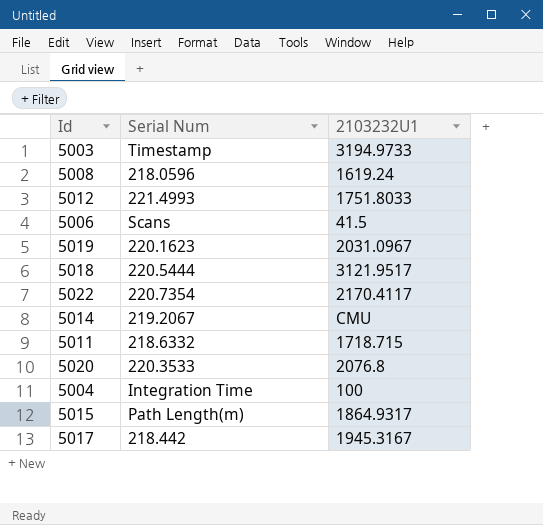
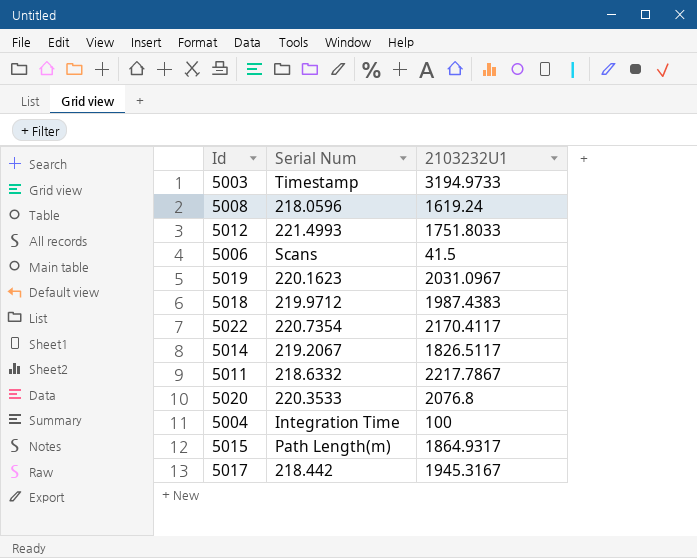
5018 | Serial Num: 220.5444 -> 219.9712
5018 | 2103232U1: 3121.9517 -> 1987.4383
5014 | 2103232U1: CMU -> 1826.5117
5011 | 2103232U1: 1718.715 -> 2217.7867

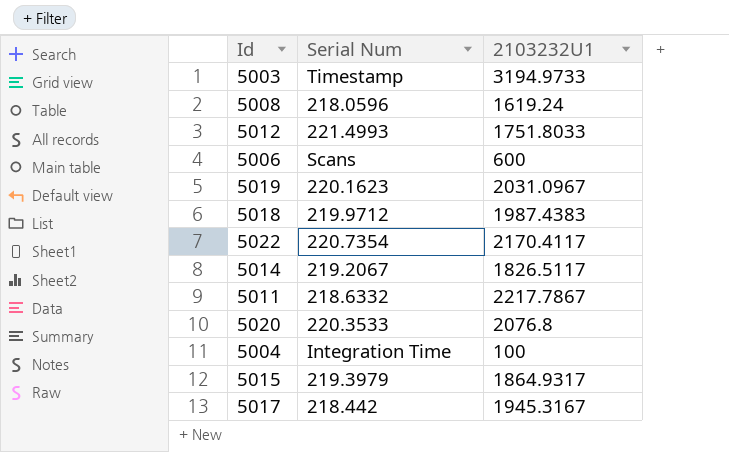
5006 | 2103232U1: 41.5 -> 600
5015 | Serial Num: Path Length(m) -> 219.3979

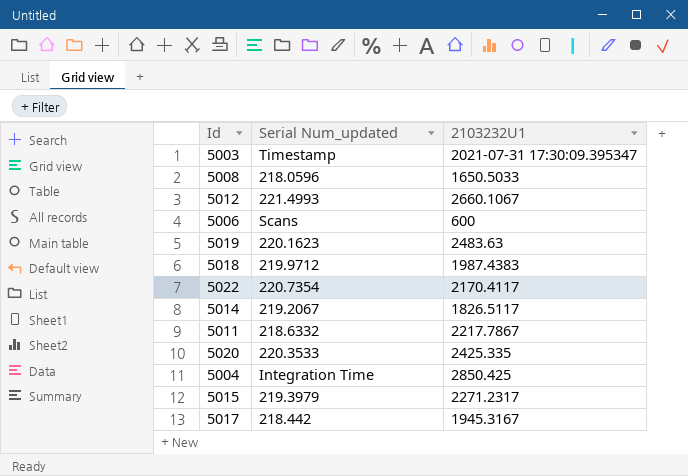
column name: Serial Num -> Serial Num_updated
5003 | 2103232U1: 3194.9733 -> 2021-07-31 17:30:09.395347
5008 | 2103232U1: 1619.24 -> 1650.5033
5012 | 2103232U1: 1751.8033 -> 2660.1067
5019 | 2103232U1: 2031.0967 -> 2483.63
5020 | 2103232U1: 2076.8 -> 2425.335
5004 | 2103232U1: 100 -> 2850.425
5015 | 2103232U1: 1864.9317 -> 2271.2317

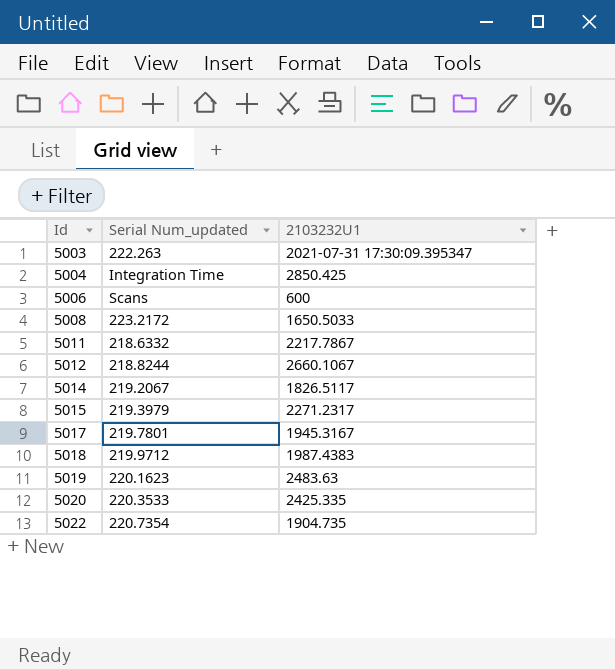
row order: none -> Id ascending
5003 | Serial Num_updated: Timestamp -> 222.263
5008 | Serial Num_updated: 218.0596 -> 223.2172
5012 | Serial Num_updated: 221.4993 -> 218.8244
5017 | Serial Num_updated: 218.442 -> 219.7801
5022 | 2103232U1: 2170.4117 -> 1904.735

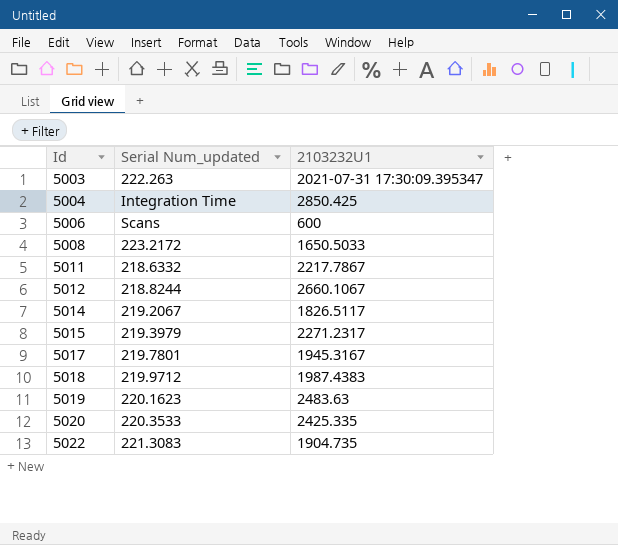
5022 | Serial Num_updated: 220.7354 -> 221.3083

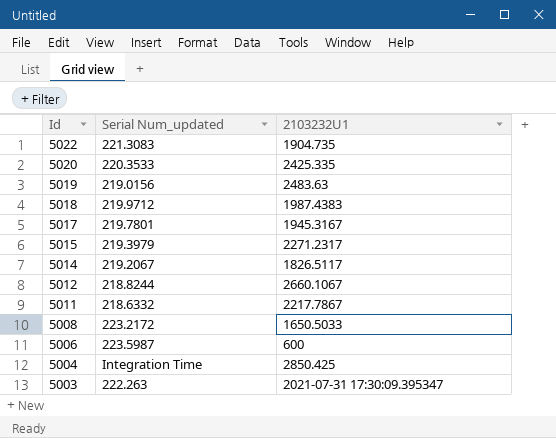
row order: Id ascending -> Id descending
5019 | Serial Num_updated: 220.1623 -> 219.0156
5006 | Serial Num_updated: Scans -> 223.5987

